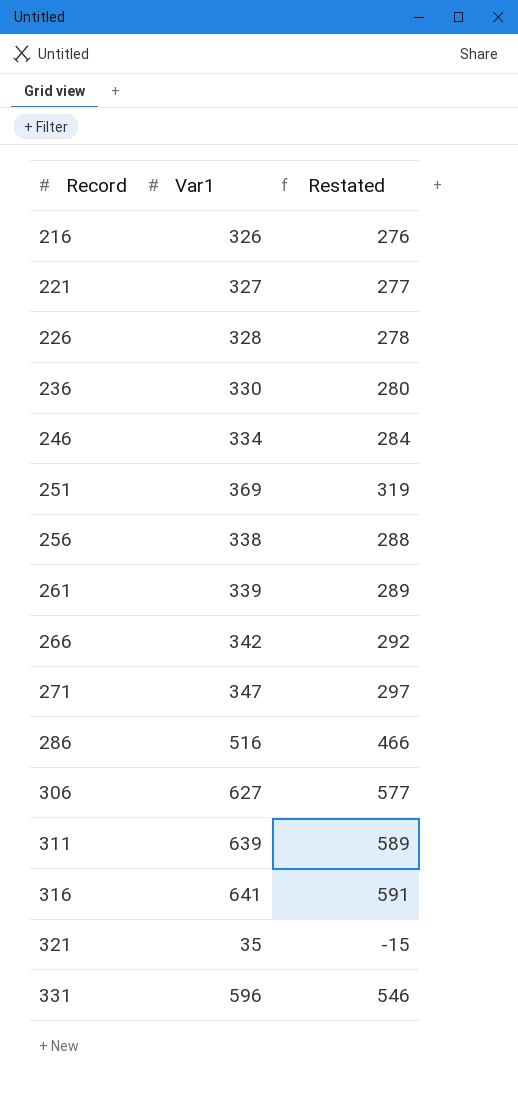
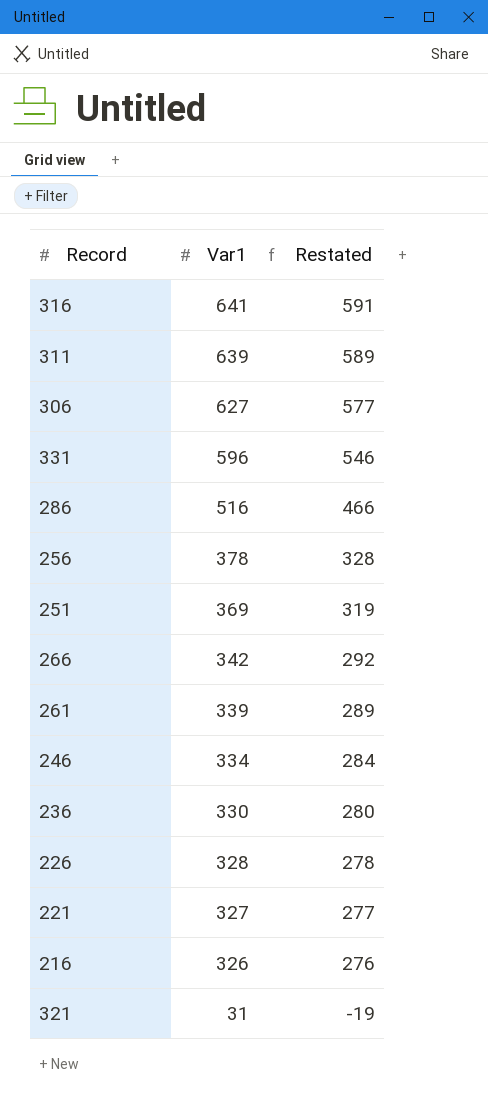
row order: Record ascending -> Var1 descending
row 271: 347 | 297 -> none
256 | Var1: 338 -> 378
256 | Restated: 288 -> 328
321 | Var1: 35 -> 31
321 | Restated: -15 -> -19

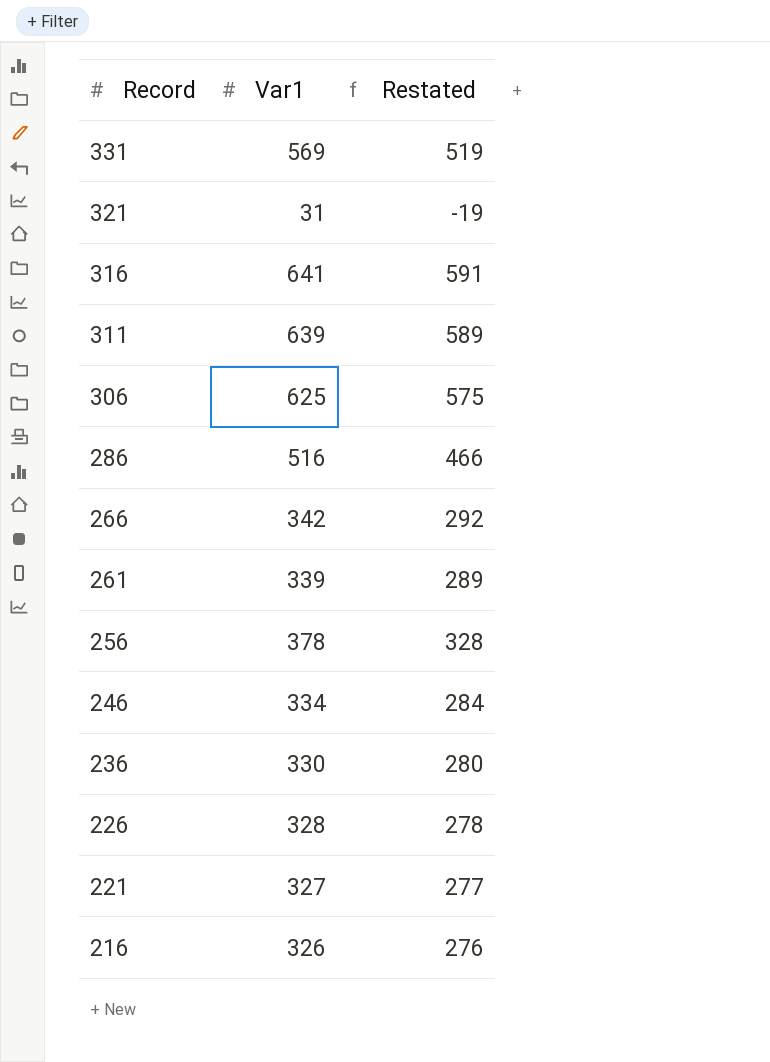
row order: Var1 descending -> Record descending
row 251: 369 | 319 -> none
331 | Var1: 596 -> 569
331 | Restated: 546 -> 519
306 | Var1: 627 -> 625
306 | Restated: 577 -> 575

